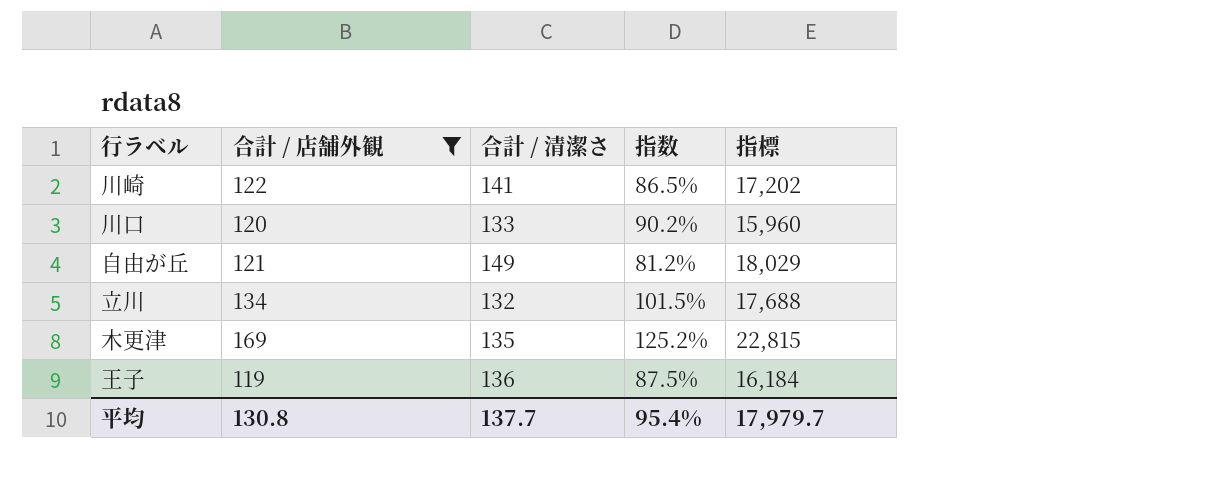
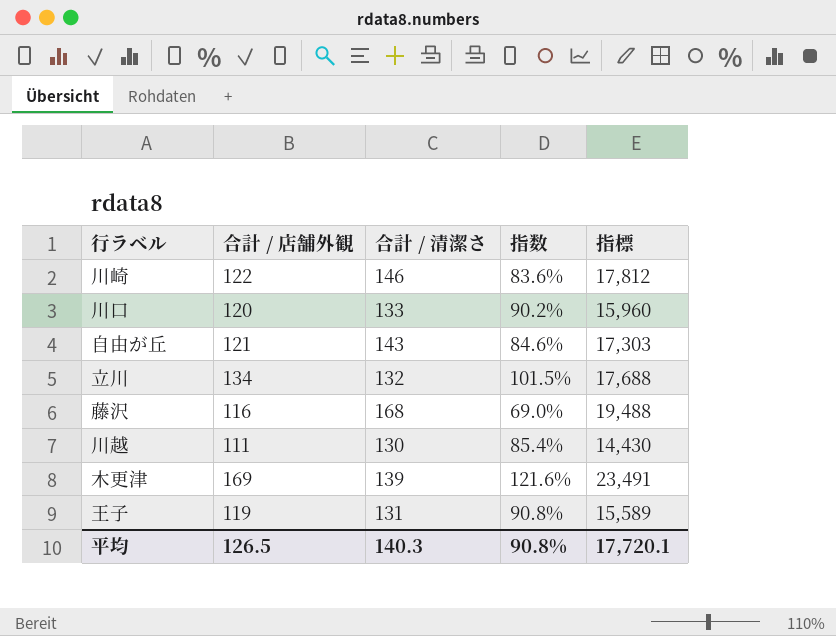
filter: 合計 / 店舗外観 >= 119 -> none
川崎 | 合計 / 清潔さ: 141 -> 146
川崎 | 指数: 86.5% -> 83.6%
川崎 | 指標: 17,202 -> 17,812
自由が丘 | 合計 / 清潔さ: 149 -> 143
自由が丘 | 指数: 81.2% -> 84.6%
自由が丘 | 指標: 18,029 -> 17,303
木更津 | 合計 / 清潔さ: 135 -> 139
木更津 | 指数: 125.2% -> 121.6%
木更津 | 指標: 22,815 -> 23,491
王子 | 合計 / 清潔さ: 136 -> 131
王子 | 指数: 87.5% -> 90.8%
王子 | 指標: 16,184 -> 15,589
平均 | 合計 / 店舗外観: 130.8 -> 126.5
平均 | 合計 / 清潔さ: 137.7 -> 140.3
平均 | 指数: 95.4% -> 90.8%
平均 | 指標: 17,979.7 -> 17,720.1

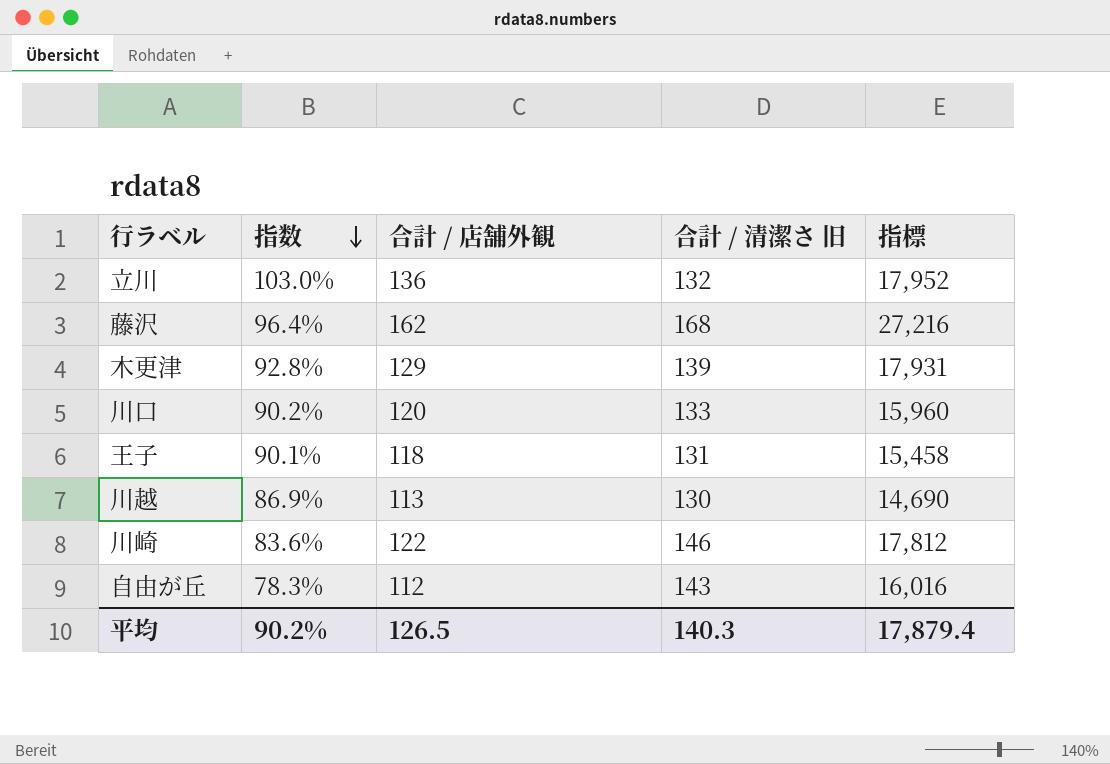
row order: none -> 指数 descending
column 指数 | position: 4 -> 2
column name: 合計 / 清潔さ -> 合計 / 清潔さ 旧
立川 | 指数: 101.5% -> 103.0%
立川 | 合計 / 店舗外観: 134 -> 136
立川 | 指標: 17,688 -> 17,952
藤沢 | 指数: 69.0% -> 96.4%
藤沢 | 合計 / 店舗外観: 116 -> 162
藤沢 | 指標: 19,488 -> 27,216
木更津 | 指数: 121.6% -> 92.8%
木更津 | 合計 / 店舗外観: 169 -> 129
木更津 | 指標: 23,491 -> 17,931
王子 | 指数: 90.8% -> 90.1%
王子 | 合計 / 店舗外観: 119 -> 118
王子 | 指標: 15,589 -> 15,458
川越 | 指数: 85.4% -> 86.9%
川越 | 合計 / 店舗外観: 111 -> 113
川越 | 指標: 14,430 -> 14,690
自由が丘 | 指数: 84.6% -> 78.3%
自由が丘 | 合計 / 店舗外観: 121 -> 112
自由が丘 | 指標: 17,303 -> 16,016
平均 | 指数: 90.8% -> 90.2%
平均 | 指標: 17,720.1 -> 17,879.4

